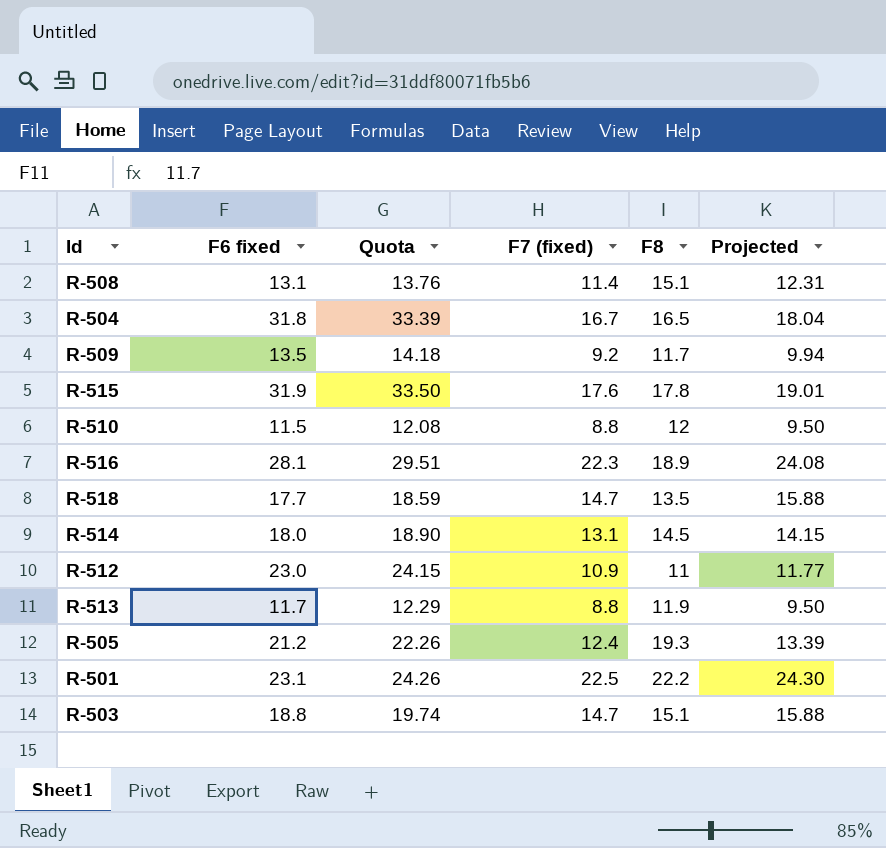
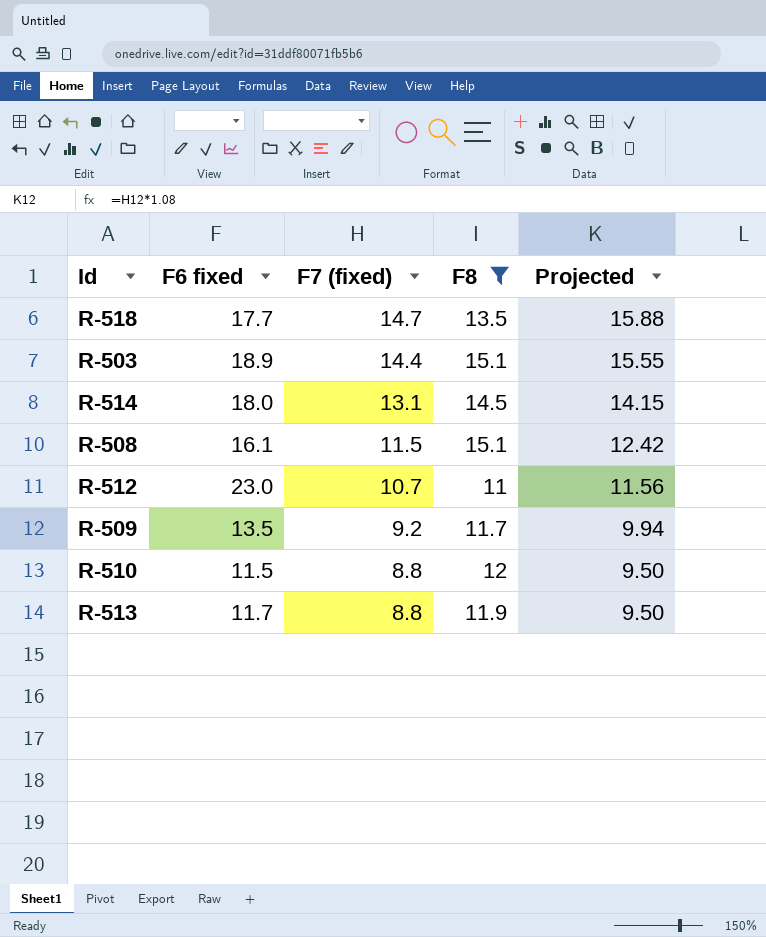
filter: none -> F8 <= 15.1
row order: none -> F7 (fixed) descending
column Quota | formula: [F6 fixed] * 1.05 -> none
R-503 | F6 fixed: 18.8 -> 18.9
R-503 | F7 (fixed): 14.7 -> 14.4
R-503 | Projected: 15.88 -> 15.55
R-508 | F6 fixed: 13.1 -> 16.1
R-508 | F7 (fixed): 11.4 -> 11.5
R-508 | Projected: 12.31 -> 12.42
R-512 | F7 (fixed): 10.9 -> 10.7
R-512 | Projected: 11.77 -> 11.56

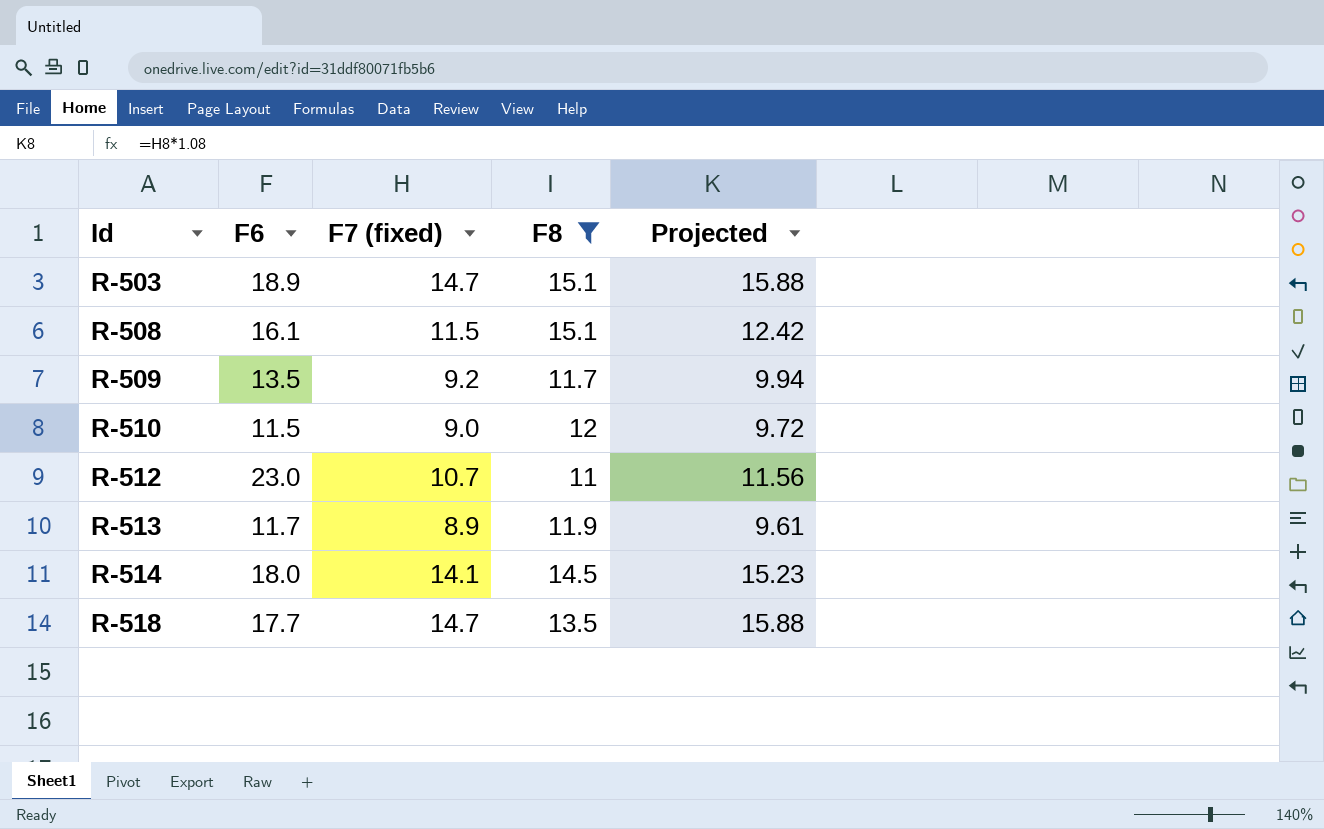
row order: F7 (fixed) descending -> Id ascending
column name: F6 fixed -> F6
R-503 | F7 (fixed): 14.4 -> 14.7
R-503 | Projected: 15.55 -> 15.88
R-510 | F7 (fixed): 8.8 -> 9.0
R-510 | Projected: 9.50 -> 9.72
R-513 | F7 (fixed): 8.8 -> 8.9
R-513 | Projected: 9.50 -> 9.61
R-514 | F7 (fixed): 13.1 -> 14.1
R-514 | Projected: 14.15 -> 15.23

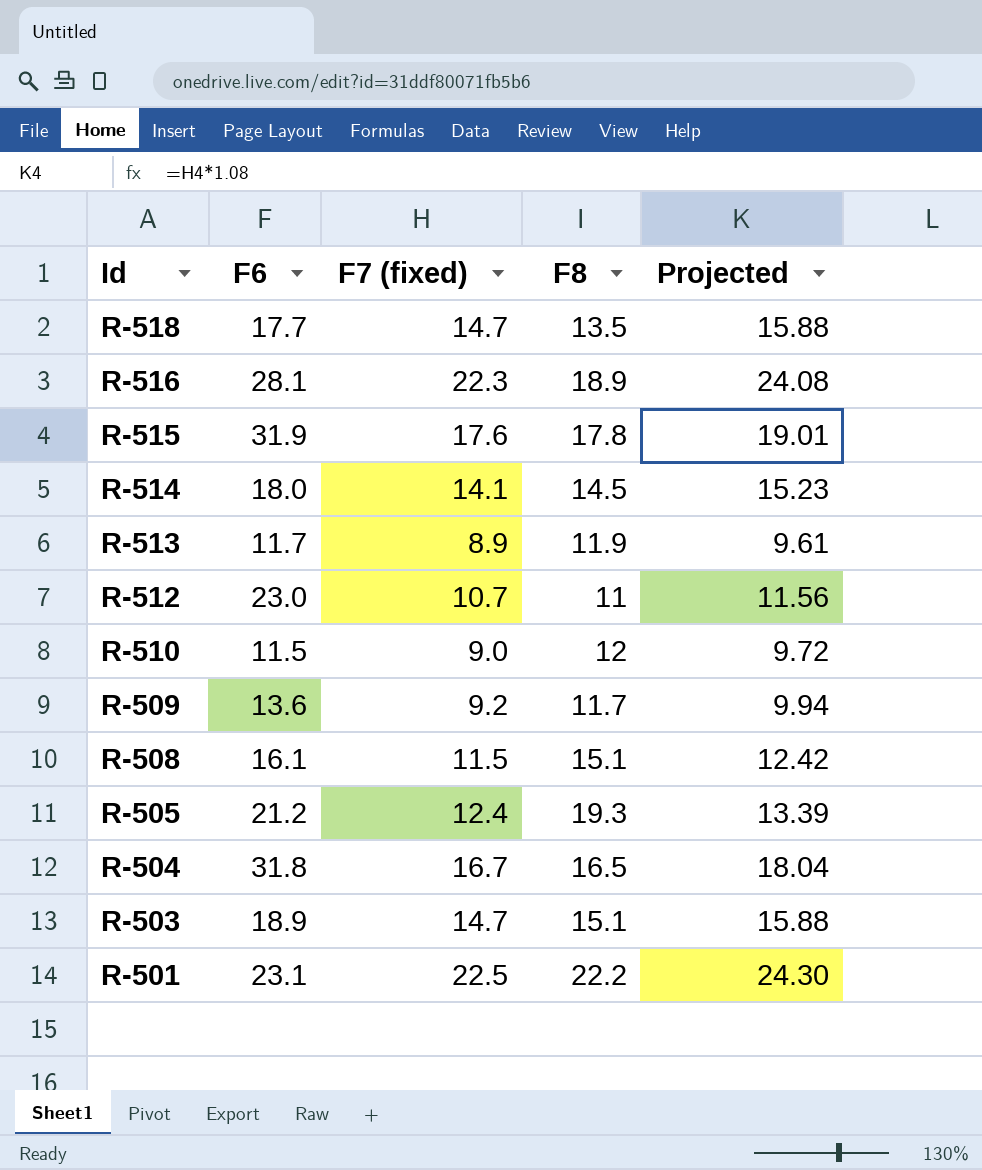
filter: F8 <= 15.1 -> none
row order: Id ascending -> Id descending
R-509 | F6: 13.5 -> 13.6

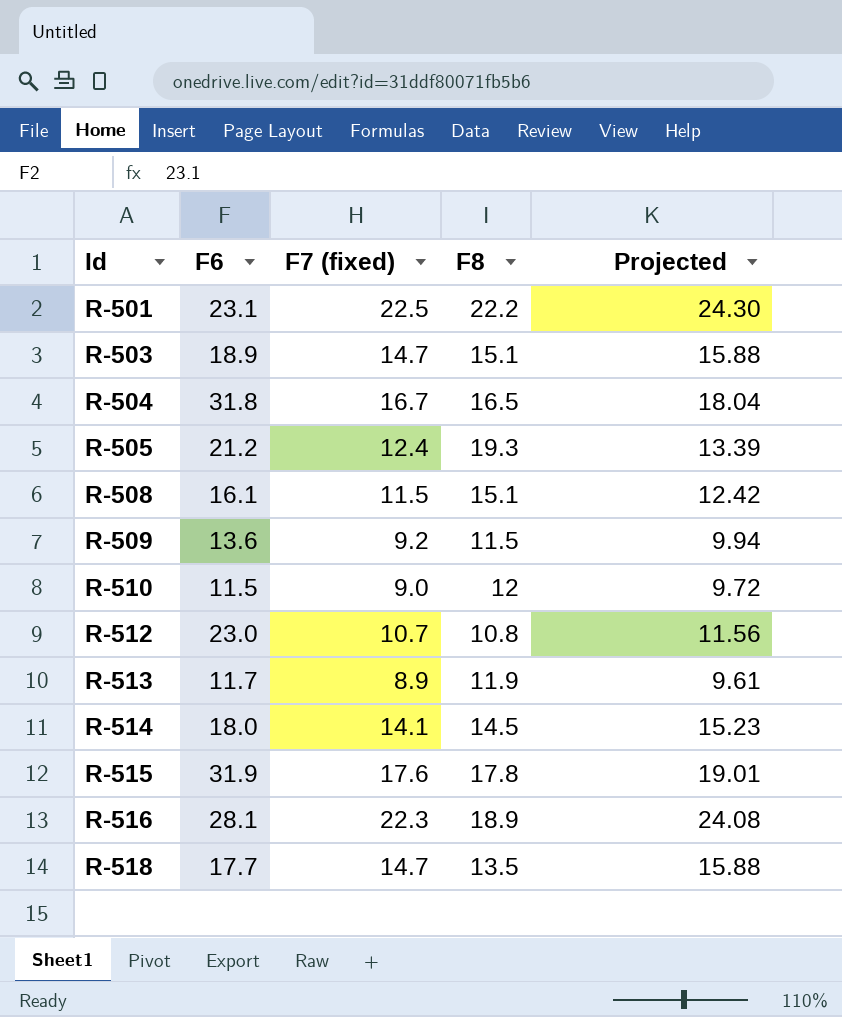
row order: Id descending -> Id ascending
R-509 | F8: 11.7 -> 11.5
R-512 | F8: 11 -> 10.8

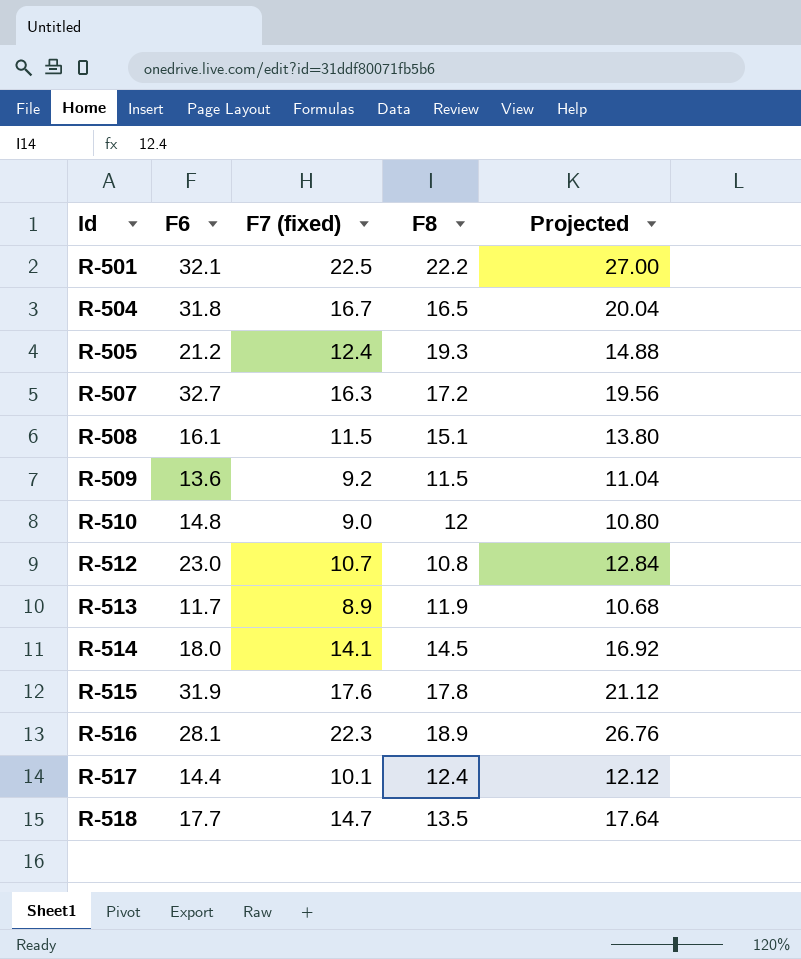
column Projected | formula: [F7 (fixed)] * 1.08 -> [F7 (fixed)] * 1.2
row R-503: 18.9 | 14.7 | 15.1 | 15.88 -> none
R-501 | F6: 23.1 -> 32.1
row R-507: none -> 32.7 | 16.3 | 17.2 | 19.56
R-510 | F6: 11.5 -> 14.8
row R-517: none -> 14.4 | 10.1 | 12.4 | 12.12

